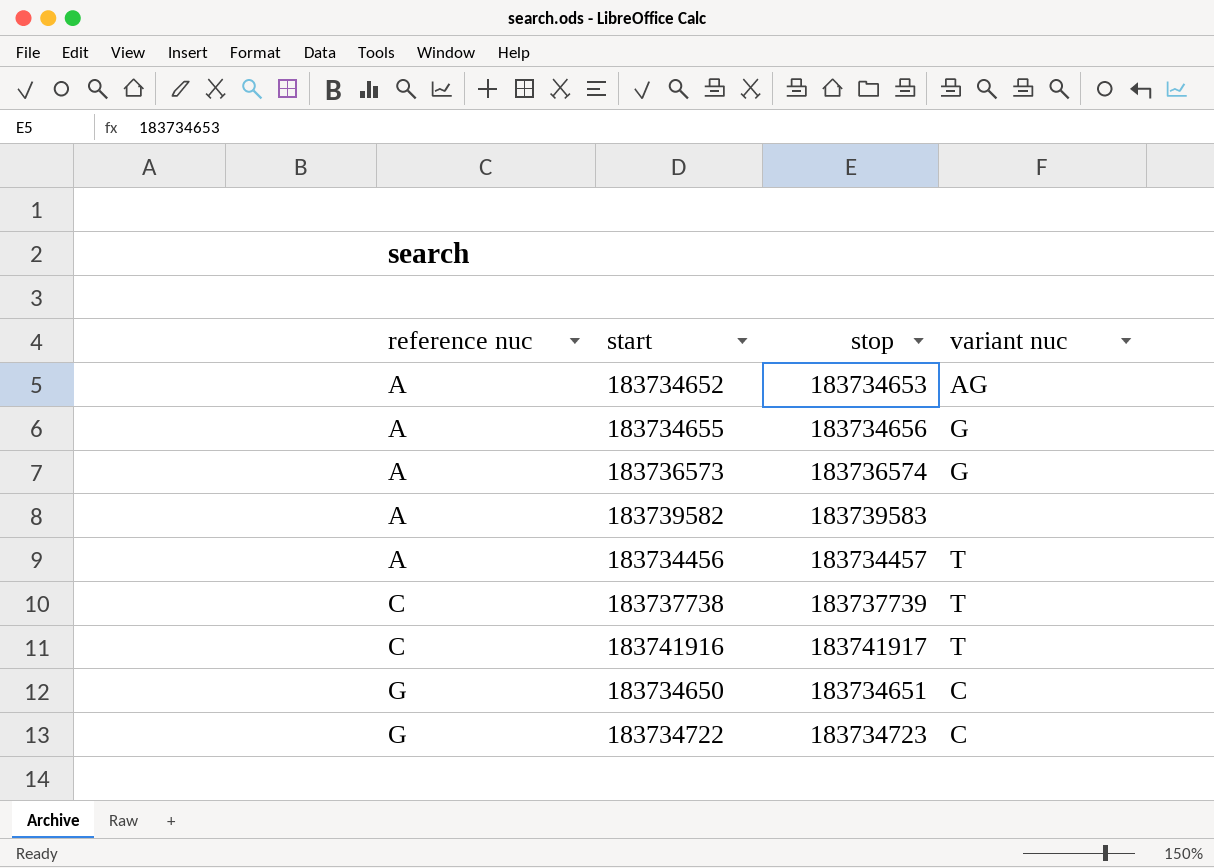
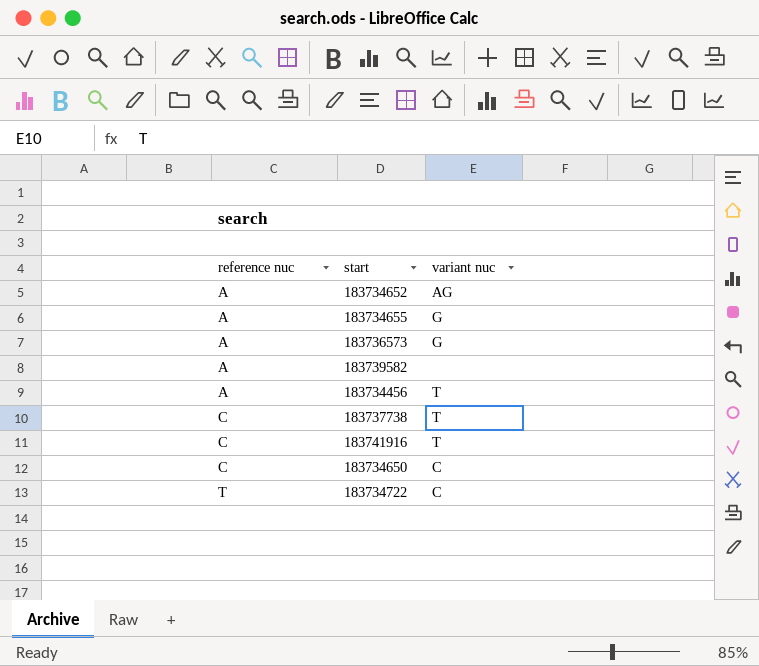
column stop | position: 3 -> none
183734650 | reference nuc: G -> C
183734722 | reference nuc: G -> T

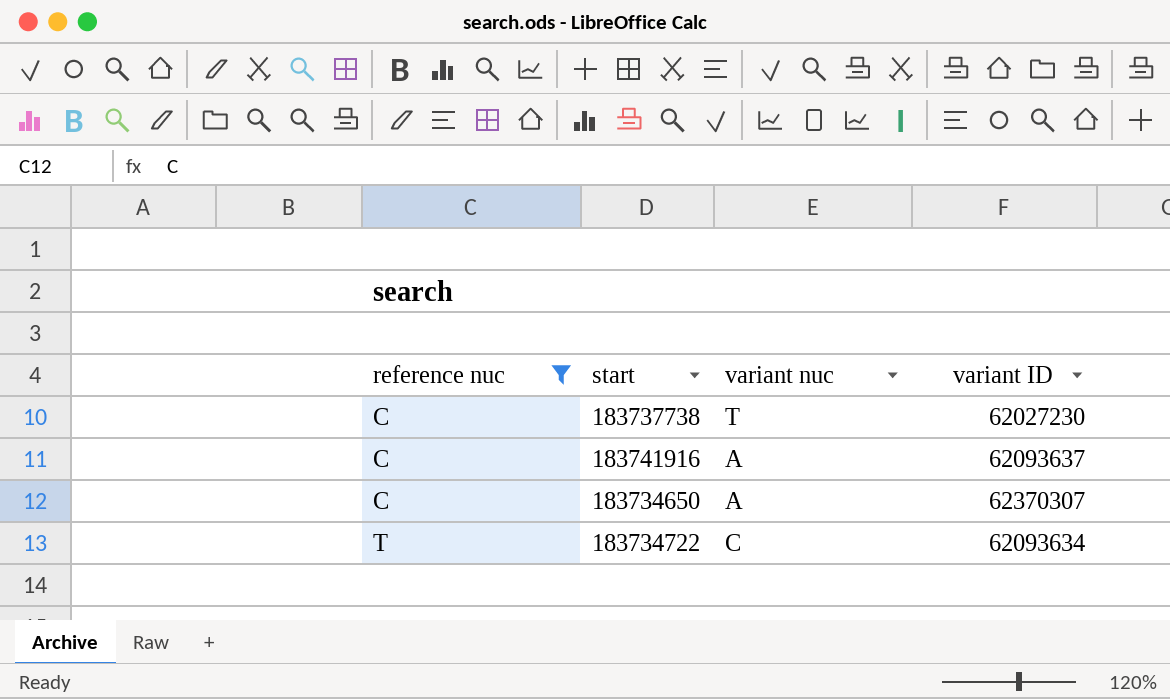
filter: none -> reference nuc != A
column variant ID | position: none -> 4
183741916 | variant nuc: T -> A
183734650 | variant nuc: C -> A

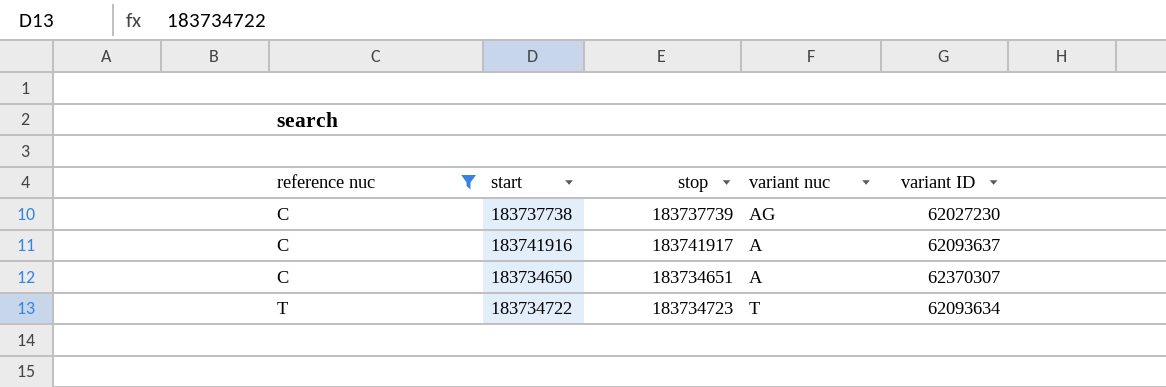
column stop | position: none -> 3
183737738 | variant nuc: T -> AG
183734722 | variant nuc: C -> T

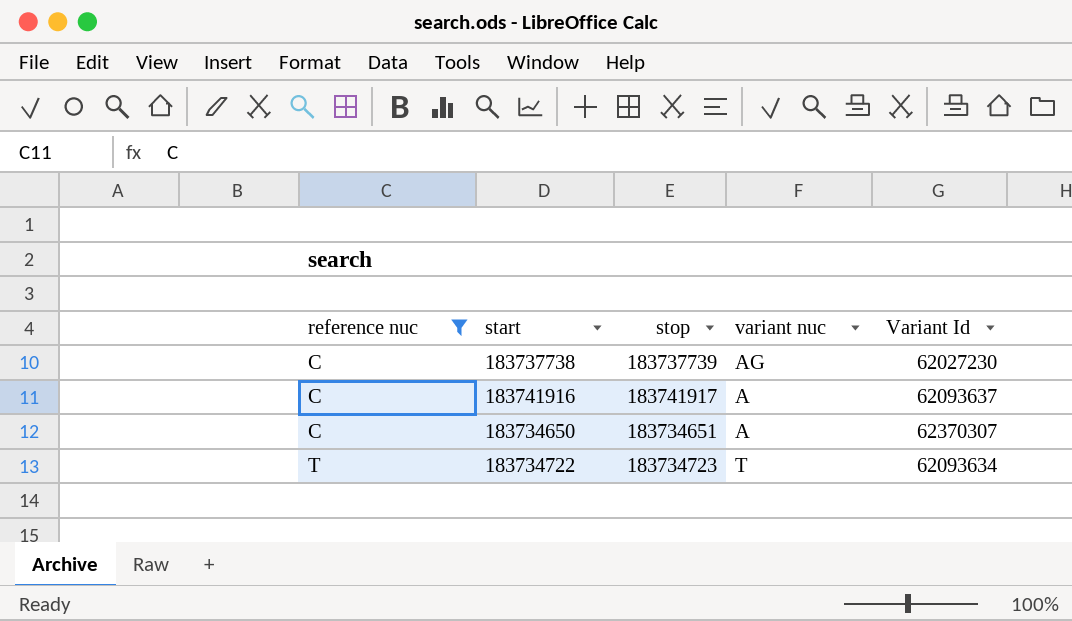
column name: variant ID -> Variant Id

